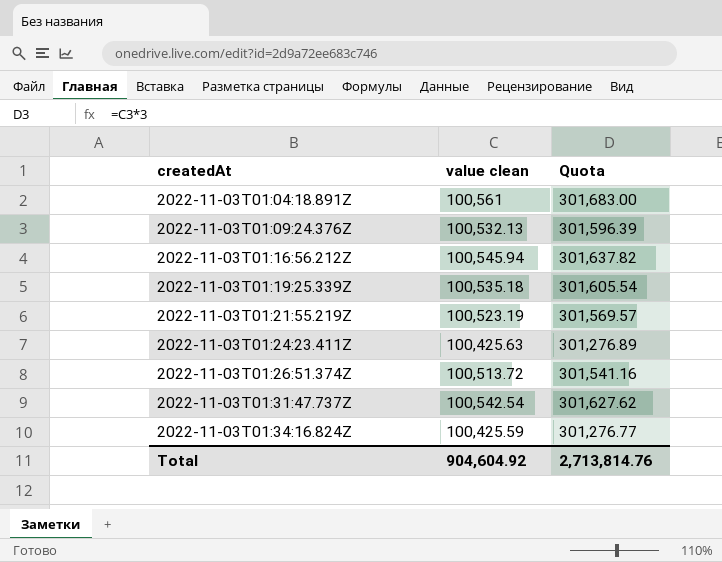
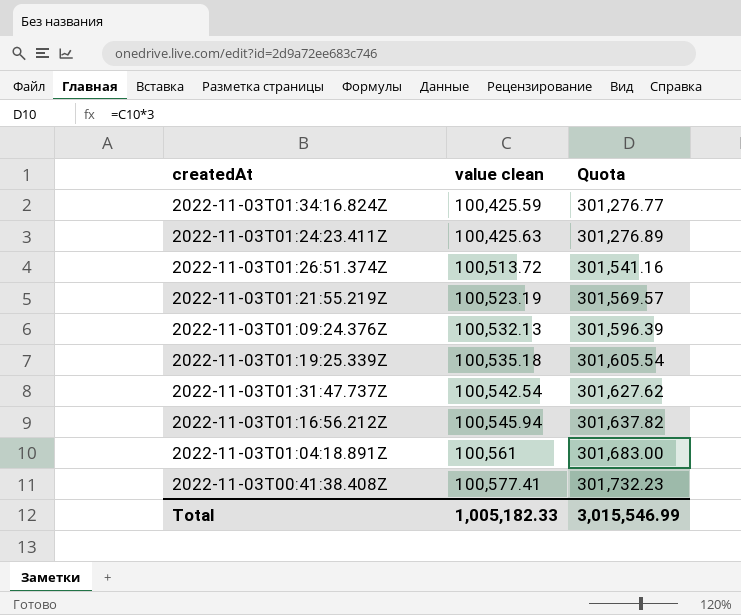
row order: createdAt ascending -> value clean ascending
row 2022-11-03T00:41:38.408Z: none -> 100,577.41 | 301,732.23
Total | value clean: 904,604.92 -> 1,005,182.33
Total | Quota: 2,713,814.76 -> 3,015,546.99

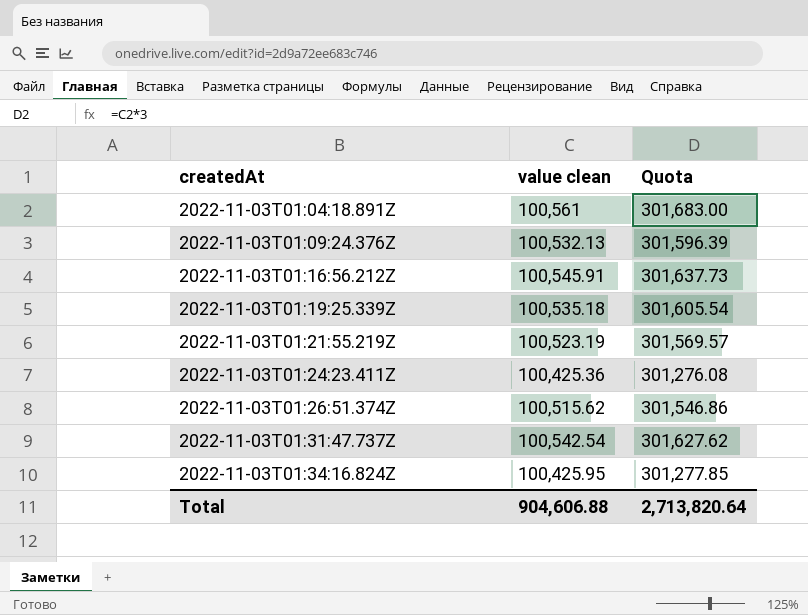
row order: value clean ascending -> createdAt ascending
row 2022-11-03T00:41:38.408Z: 100,577.41 | 301,732.23 -> none
2022-11-03T01:16:56.212Z | value clean: 100,545.94 -> 100,545.91
2022-11-03T01:16:56.212Z | Quota: 301,637.82 -> 301,637.73
2022-11-03T01:24:23.411Z | value clean: 100,425.63 -> 100,425.36
2022-11-03T01:24:23.411Z | Quota: 301,276.89 -> 301,276.08
2022-11-03T01:26:51.374Z | value clean: 100,513.72 -> 100,515.62
2022-11-03T01:26:51.374Z | Quota: 301,541.16 -> 301,546.86
2022-11-03T01:34:16.824Z | value clean: 100,425.59 -> 100,425.95
2022-11-03T01:34:16.824Z | Quota: 301,276.77 -> 301,277.85
Total | value clean: 1,005,182.33 -> 904,606.88
Total | Quota: 3,015,546.99 -> 2,713,820.64

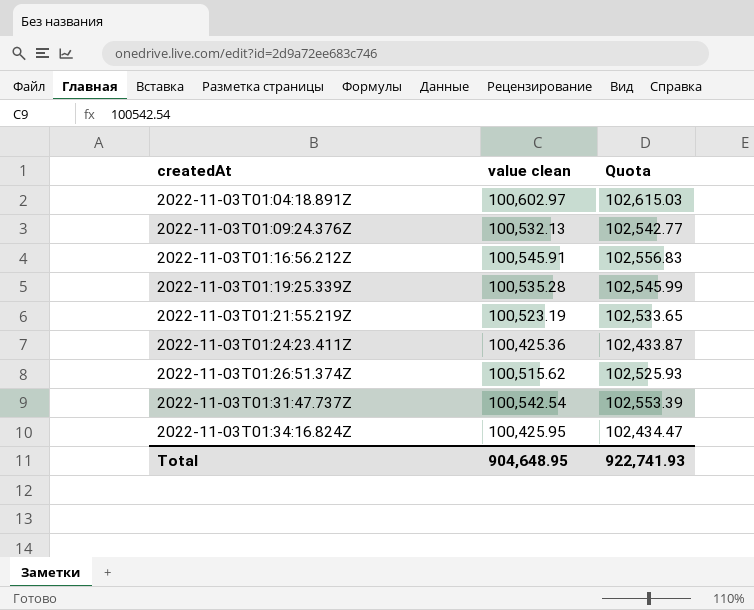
column Quota | formula: [value clean] * 3 -> [value clean] * 1.02
2022-11-03T01:04:18.891Z | value clean: 100,561 -> 100,602.97
2022-11-03T01:19:25.339Z | value clean: 100,535.18 -> 100,535.28
Total | value clean: 904,606.88 -> 904,648.95
Total | Quota: 2,713,820.64 -> 922,741.93

